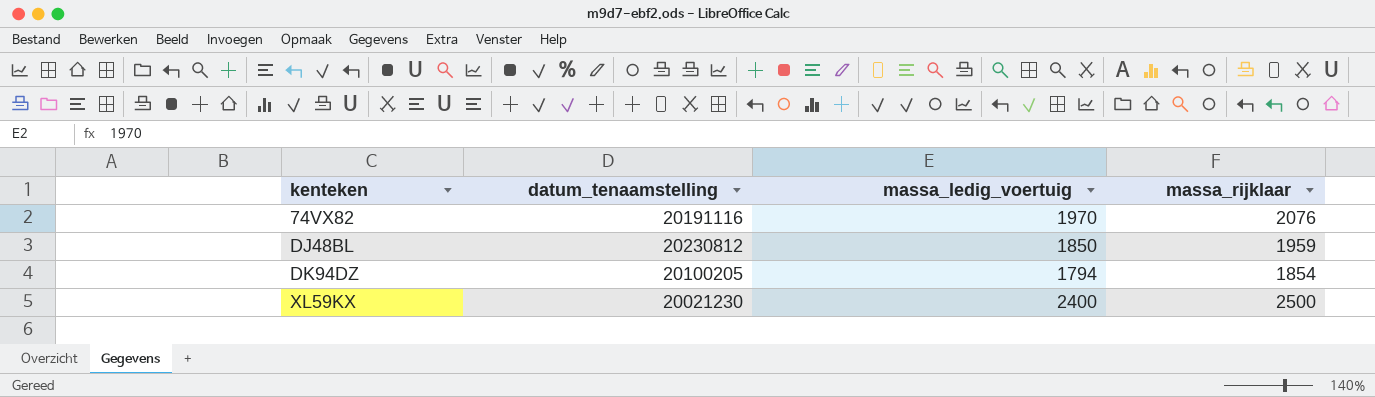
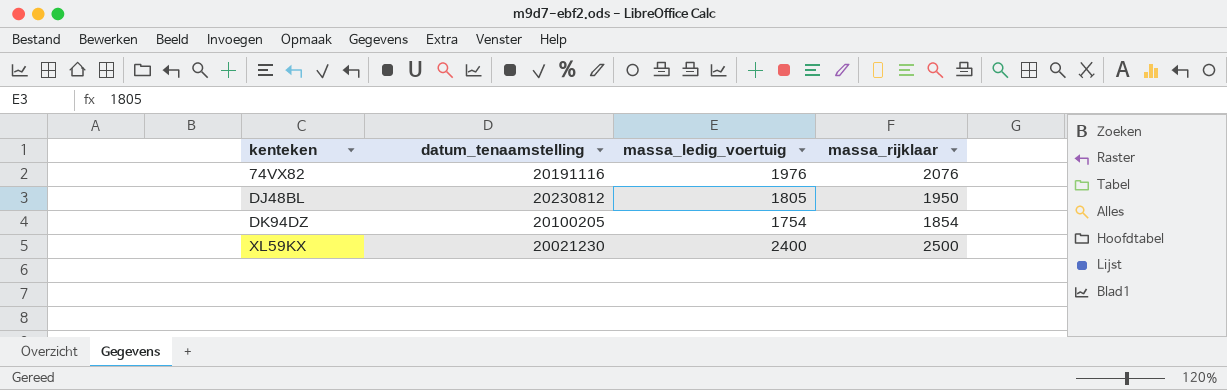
74VX82 | massa_ledig_voertuig: 1970 -> 1976
DJ48BL | massa_ledig_voertuig: 1850 -> 1805
DJ48BL | massa_rijklaar: 1959 -> 1950
DK94DZ | massa_ledig_voertuig: 1794 -> 1754

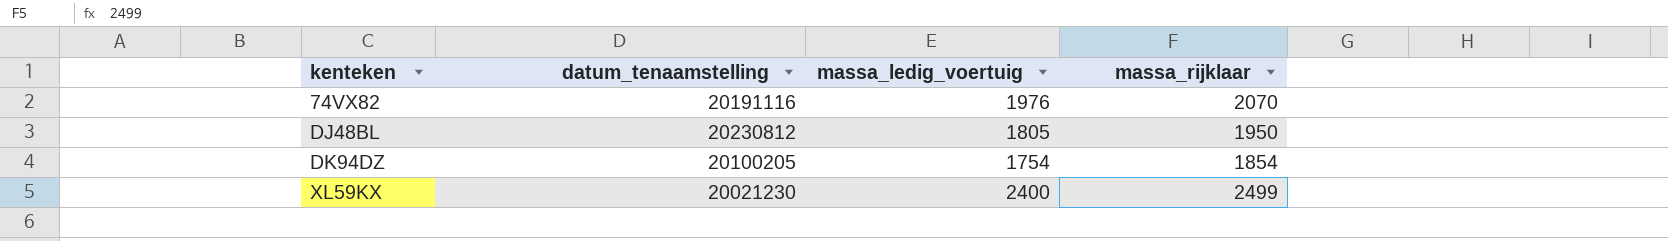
74VX82 | massa_rijklaar: 2076 -> 2070
XL59KX | massa_rijklaar: 2500 -> 2499

